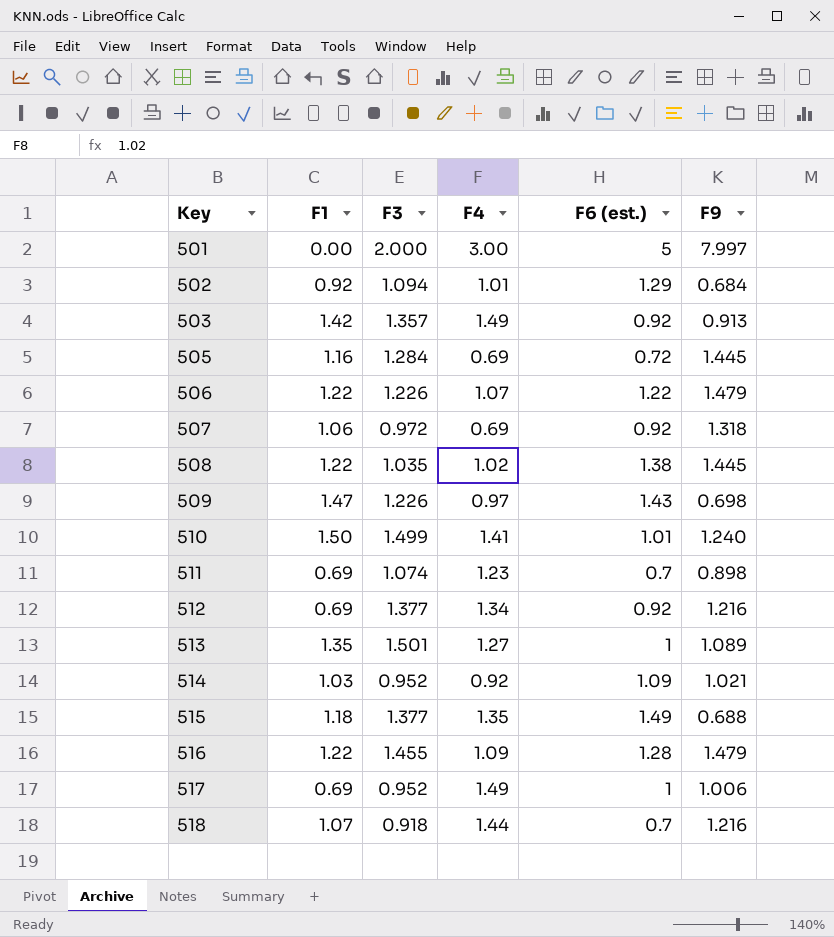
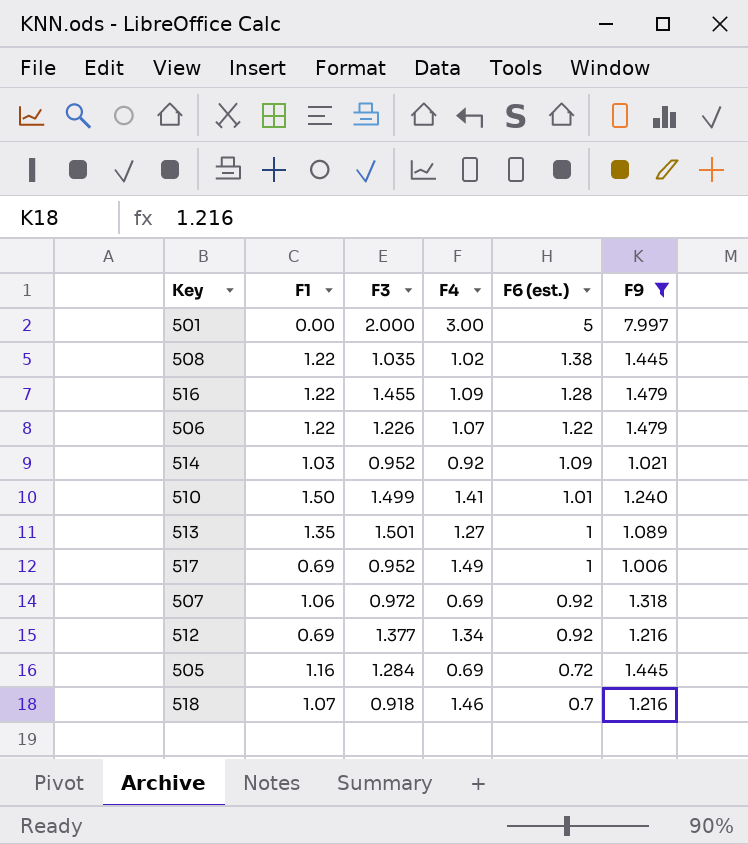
filter: none -> F9 >= 1.006
row order: Key ascending -> F6 (est.) descending
518 | F4: 1.44 -> 1.46

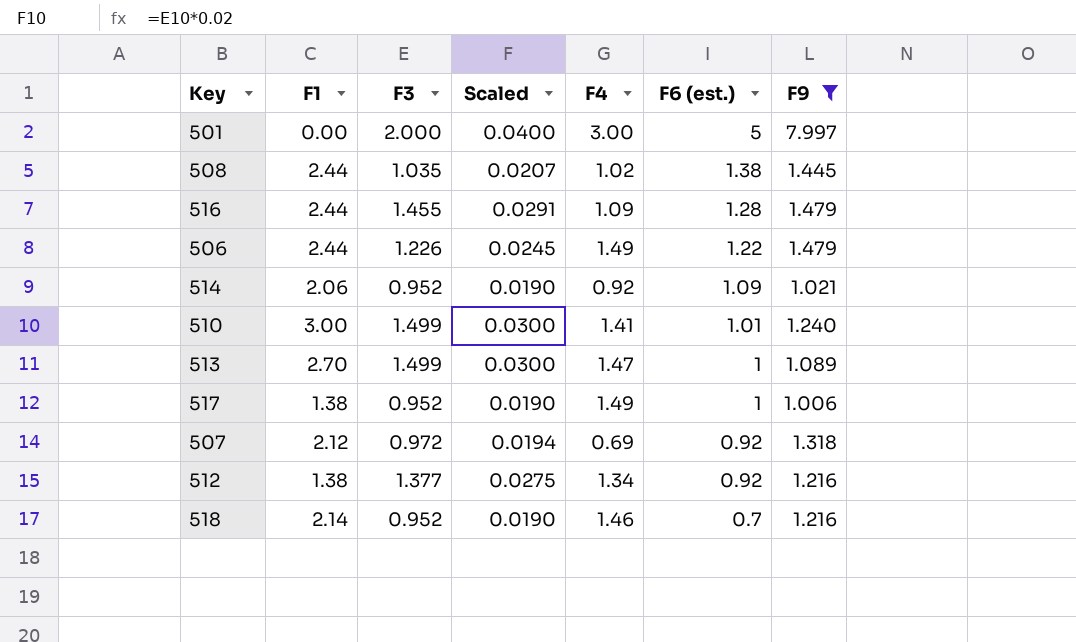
column Scaled | formula: none -> [F3] * 0.02
row 505: 1.16 | 1.284 | 0.69 | 0.72 | 1.445 -> none
508 | F1: 1.22 -> 2.44
516 | F1: 1.22 -> 2.44
506 | F1: 1.22 -> 2.44
506 | F4: 1.07 -> 1.49
514 | F1: 1.03 -> 2.06
510 | F1: 1.50 -> 3.00
513 | F1: 1.35 -> 2.70
513 | F3: 1.501 -> 1.499
513 | F4: 1.27 -> 1.47
517 | F1: 0.69 -> 1.38
507 | F1: 1.06 -> 2.12
512 | F1: 0.69 -> 1.38
518 | F1: 1.07 -> 2.14
518 | F3: 0.918 -> 0.952

